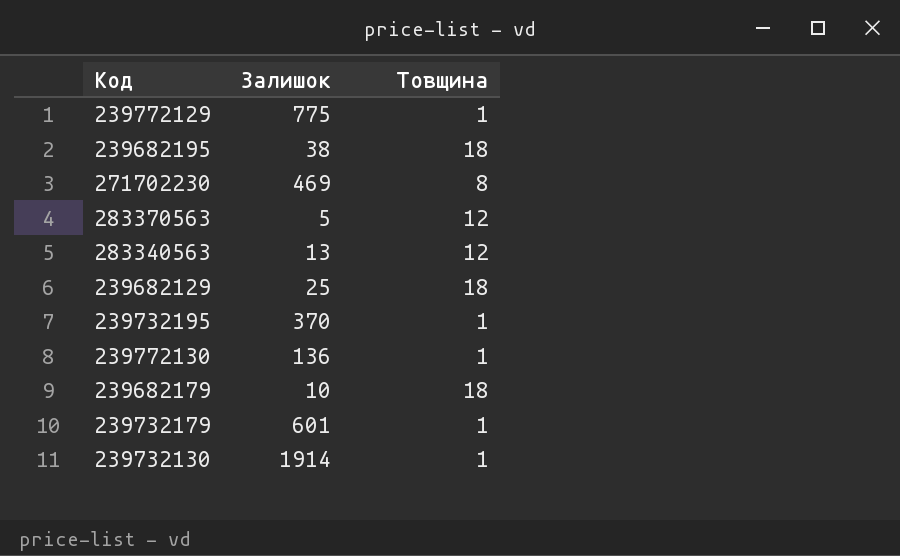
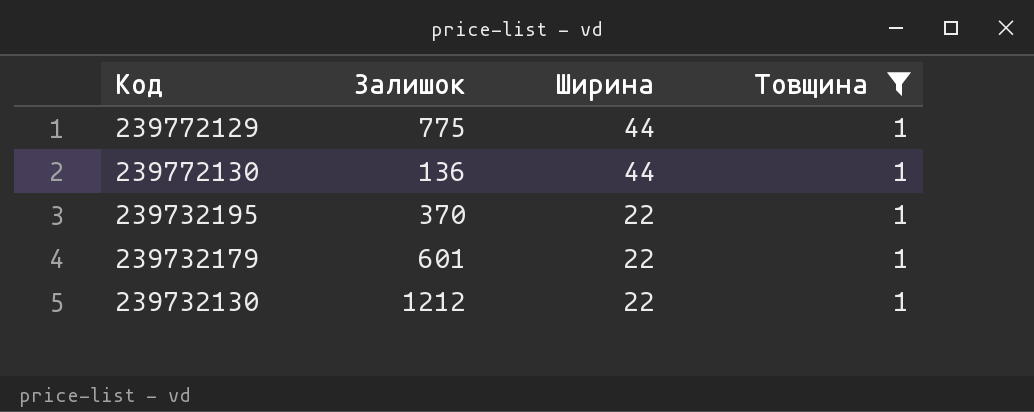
filter: none -> Товщина = 1
row order: none -> Ширина descending
column Ширина | position: none -> 3
239732130 | Залишок: 1914 -> 1212

